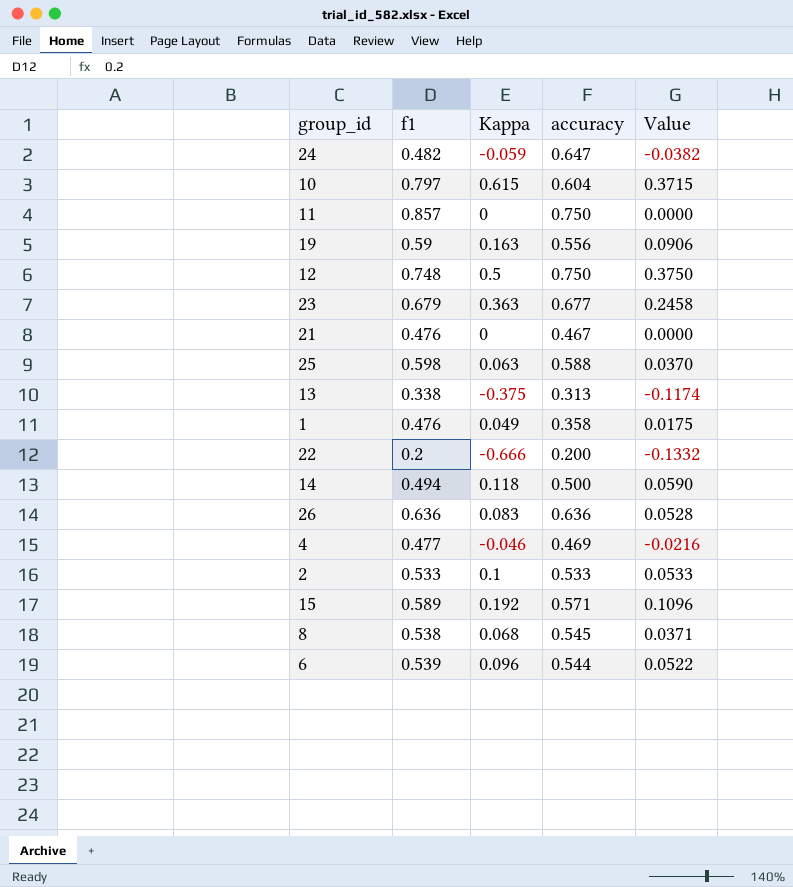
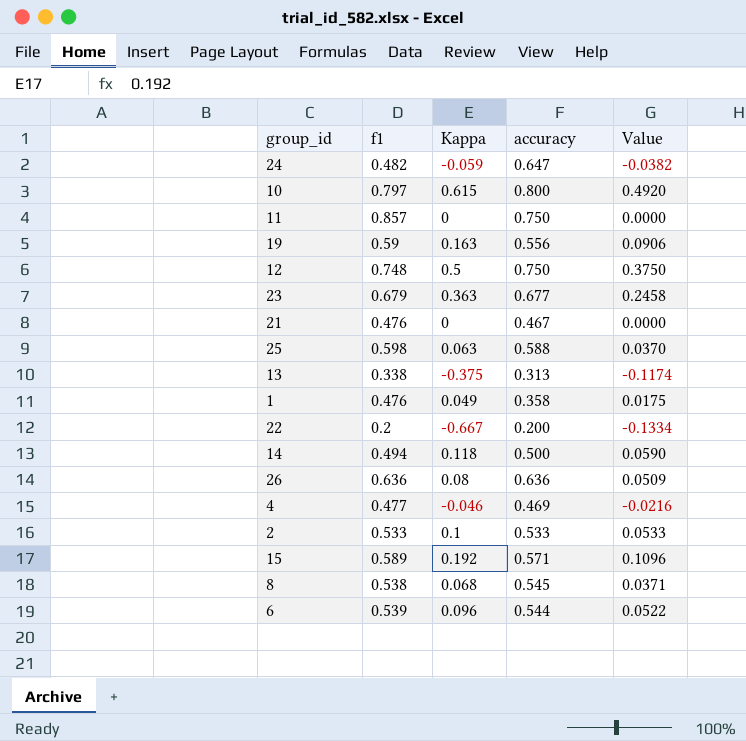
10 | accuracy: 0.604 -> 0.800
10 | Value: 0.3715 -> 0.4920
22 | Kappa: -0.666 -> -0.667
22 | Value: -0.1332 -> -0.1334
26 | Kappa: 0.083 -> 0.08
26 | Value: 0.0528 -> 0.0509

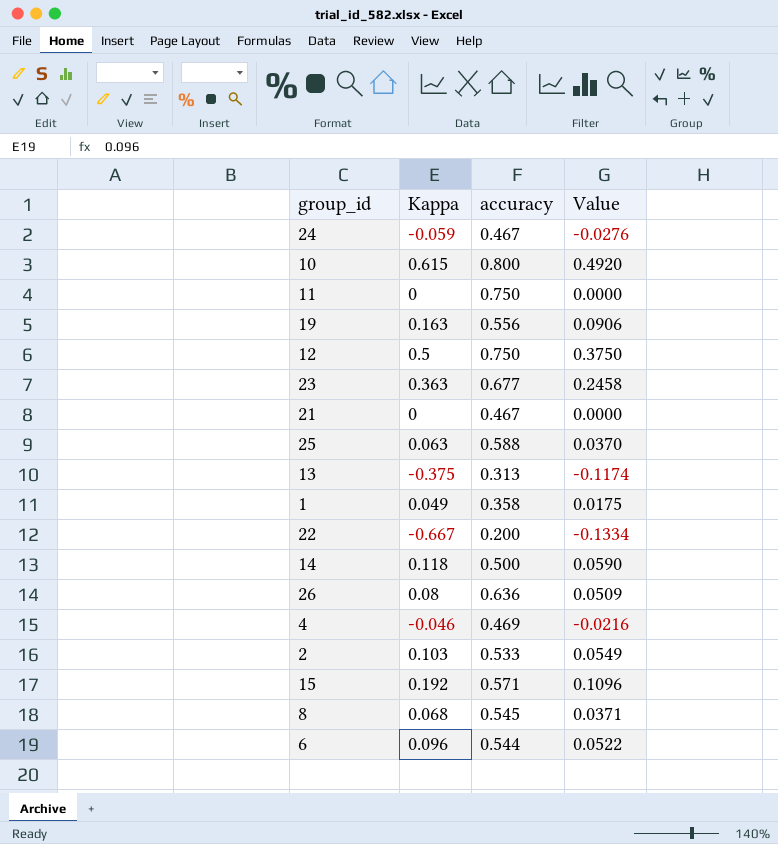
column f1 | position: 2 -> none
24 | accuracy: 0.647 -> 0.467
24 | Value: -0.0382 -> -0.0276
2 | Kappa: 0.1 -> 0.103
2 | Value: 0.0533 -> 0.0549

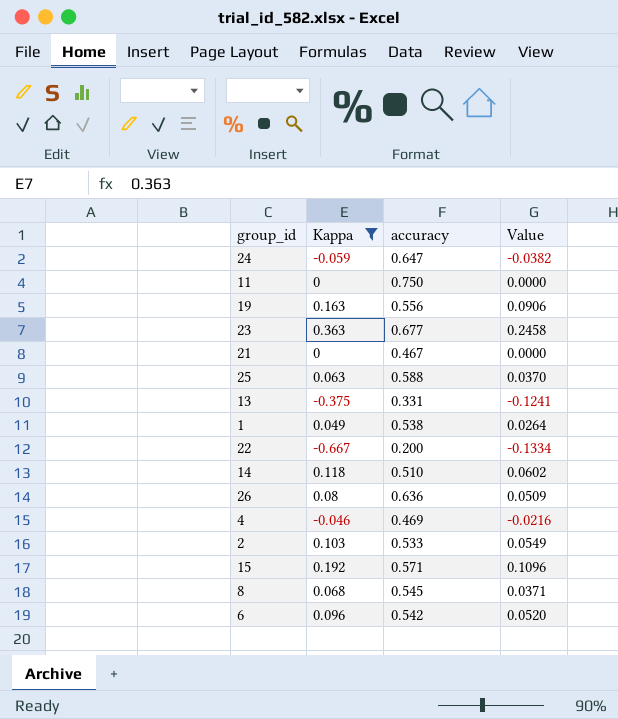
filter: none -> Kappa <= 0.363
24 | accuracy: 0.467 -> 0.647
24 | Value: -0.0276 -> -0.0382
13 | accuracy: 0.313 -> 0.331
13 | Value: -0.1174 -> -0.1241
1 | accuracy: 0.358 -> 0.538
1 | Value: 0.0175 -> 0.0264
14 | accuracy: 0.500 -> 0.510
14 | Value: 0.0590 -> 0.0602
6 | accuracy: 0.544 -> 0.542
6 | Value: 0.0522 -> 0.0520

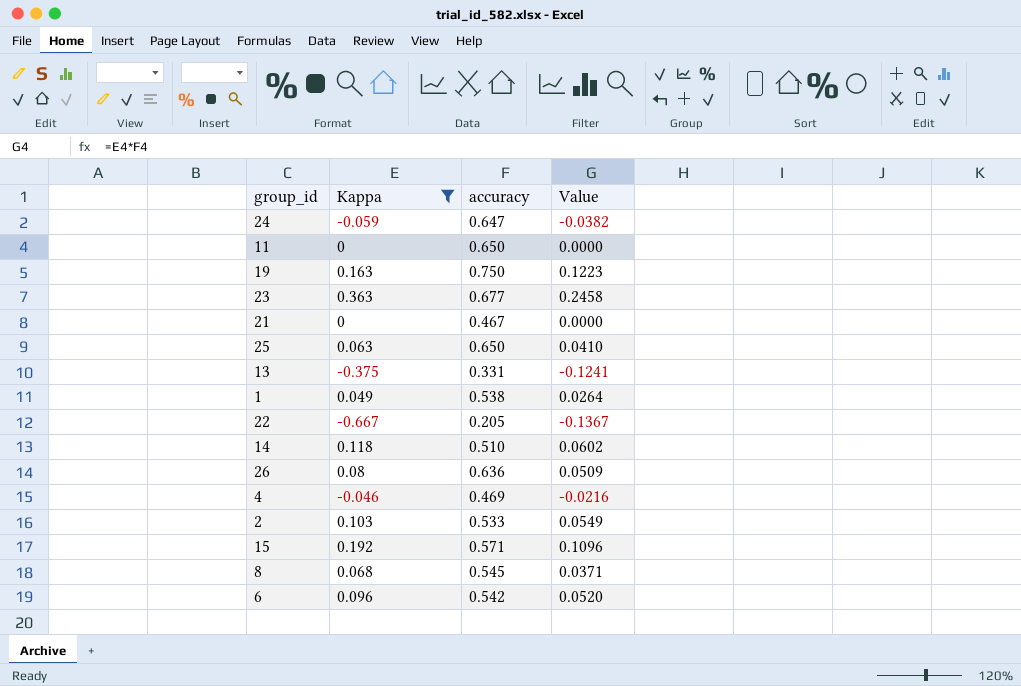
11 | accuracy: 0.750 -> 0.650
19 | accuracy: 0.556 -> 0.750
19 | Value: 0.0906 -> 0.1223
25 | accuracy: 0.588 -> 0.650
25 | Value: 0.0370 -> 0.0410
22 | accuracy: 0.200 -> 0.205
22 | Value: -0.1334 -> -0.1367

